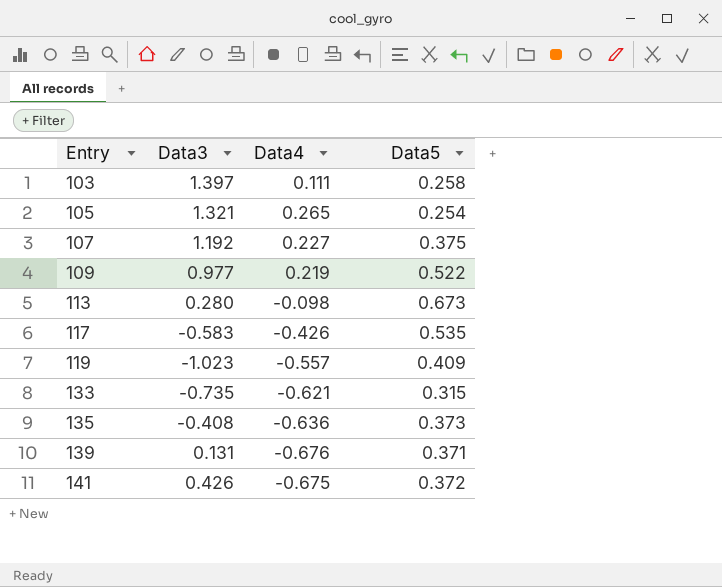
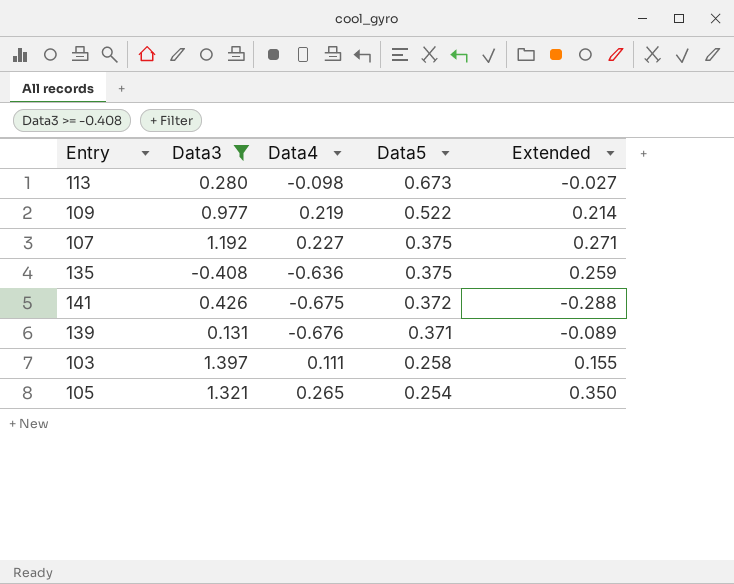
filter: none -> Data3 >= -0.408
row order: Entry ascending -> Data5 descending
column Extended | formula: none -> [Data3] * [Data4]
135 | Data5: 0.373 -> 0.375

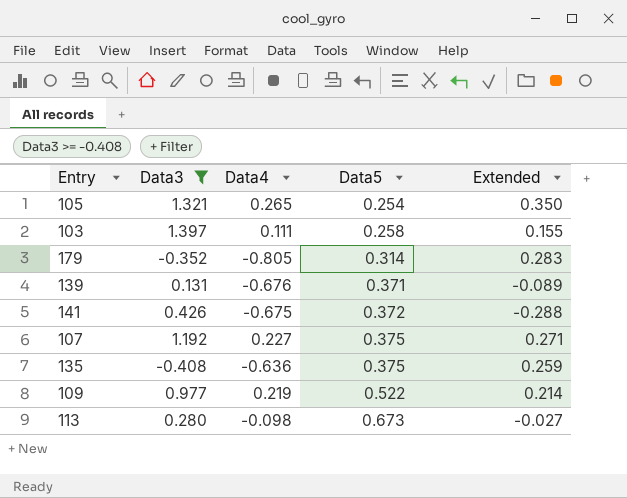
row order: Data5 descending -> Data5 ascending
row 179: none -> -0.352 | -0.805 | 0.314 | 0.283

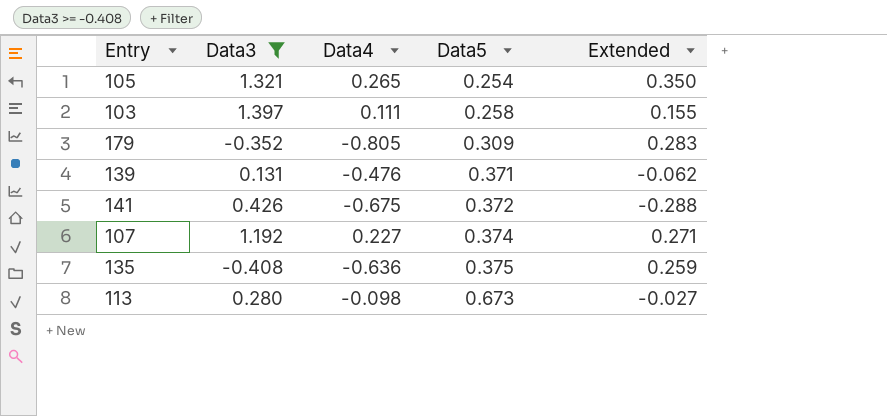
row 109: 0.977 | 0.219 | 0.522 | 0.214 -> none
179 | Data5: 0.314 -> 0.309
139 | Data4: -0.676 -> -0.476
139 | Extended: -0.089 -> -0.062
107 | Data5: 0.375 -> 0.374

